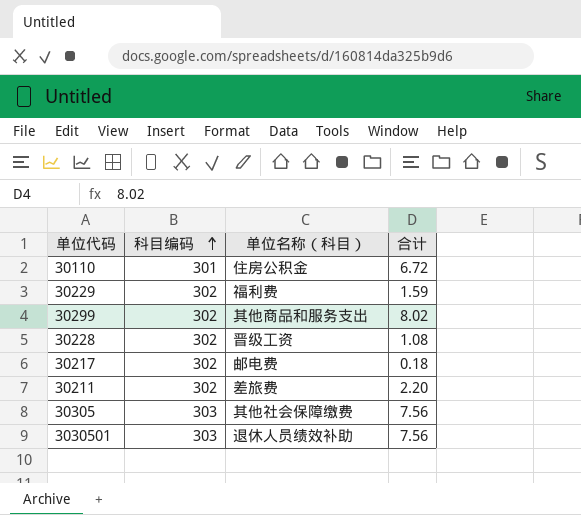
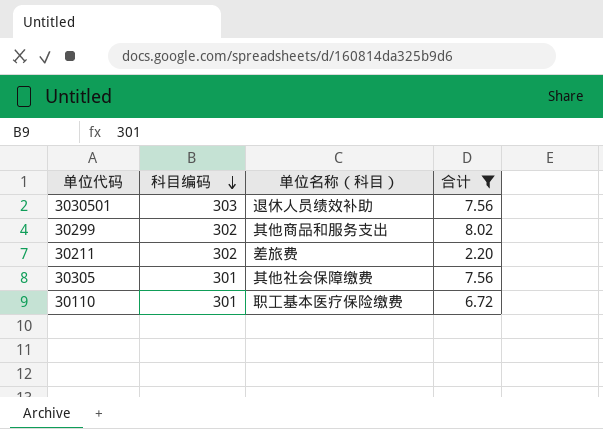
filter: none -> 合计 >= 2.20
row order: 科目编码 ascending -> 科目编码 descending
30305 | 科目编码: 303 -> 301
30110 | 单位名称（科目）: 住房公积金 -> 职工基本医疗保险缴费

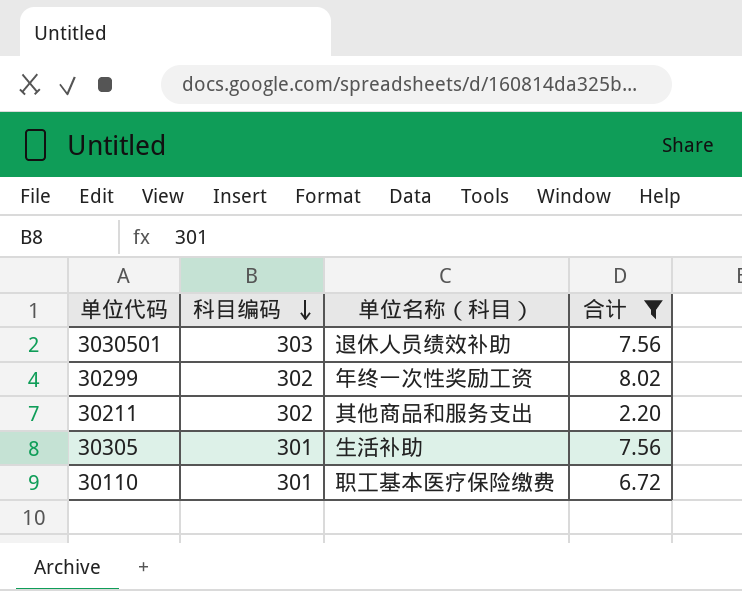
30299 | 单位名称（科目）: 其他商品和服务支出 -> 年终一次性奖励工资
30211 | 单位名称（科目）: 差旅费 -> 其他商品和服务支出
30305 | 单位名称（科目）: 其他社会保障缴费 -> 生活补助

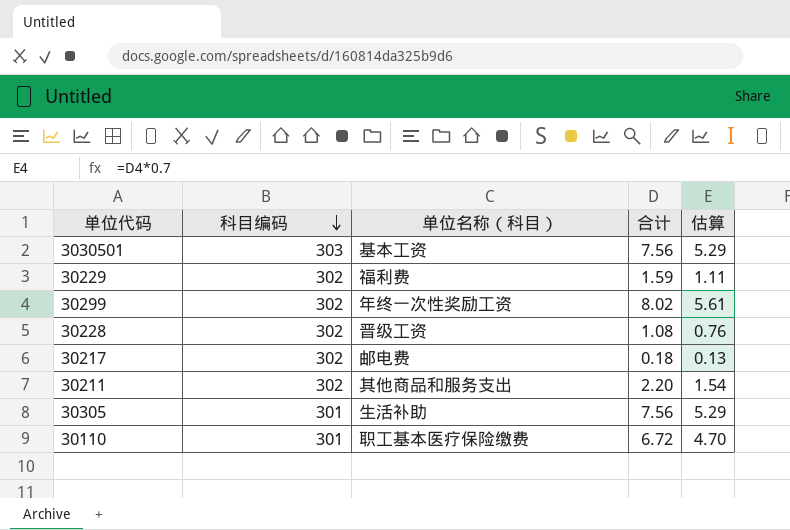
filter: 合计 >= 2.20 -> none
column 估算 | formula: none -> [合计] * 0.7
3030501 | 单位名称（科目）: 退休人员绩效补助 -> 基本工资

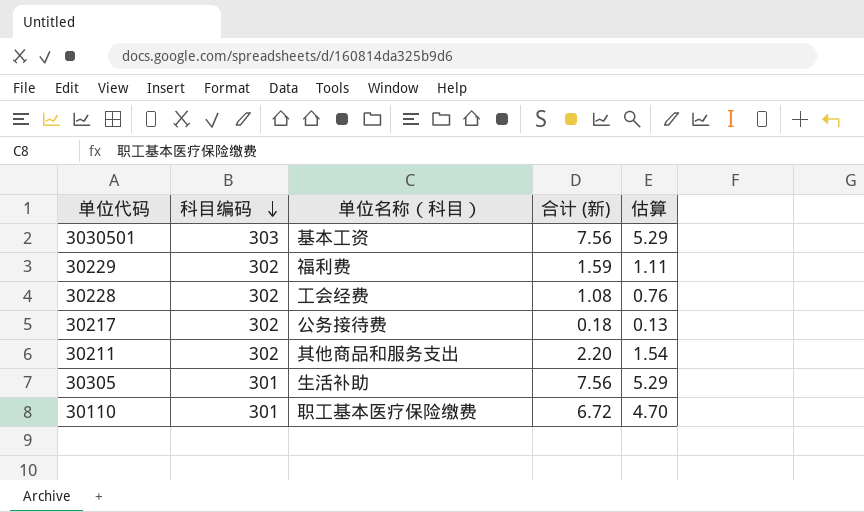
column name: 合计 -> 合计 (新)
row 30299: 302 | 年终一次性奖励工资 | 8.02 | 5.61 -> none
30228 | 单位名称（科目）: 晋级工资 -> 工会经费
30217 | 单位名称（科目）: 邮电费 -> 公务接待费

